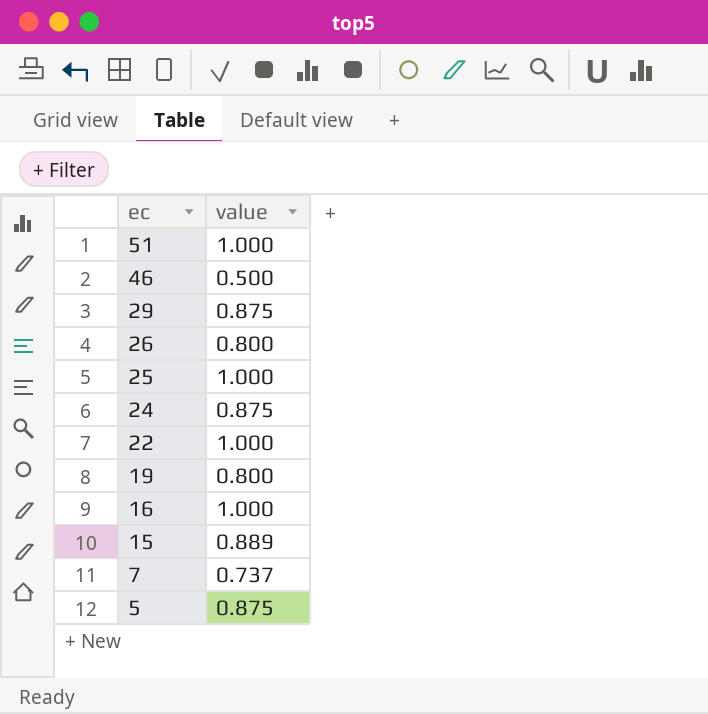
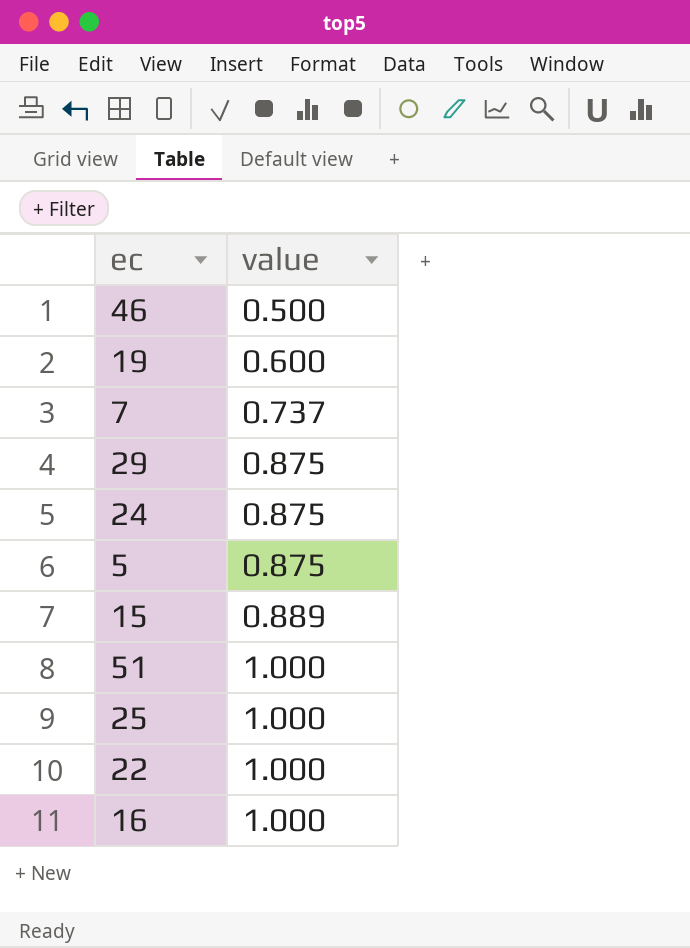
row order: ec descending -> value ascending
row 26: 0.800 -> none
19 | value: 0.800 -> 0.600

